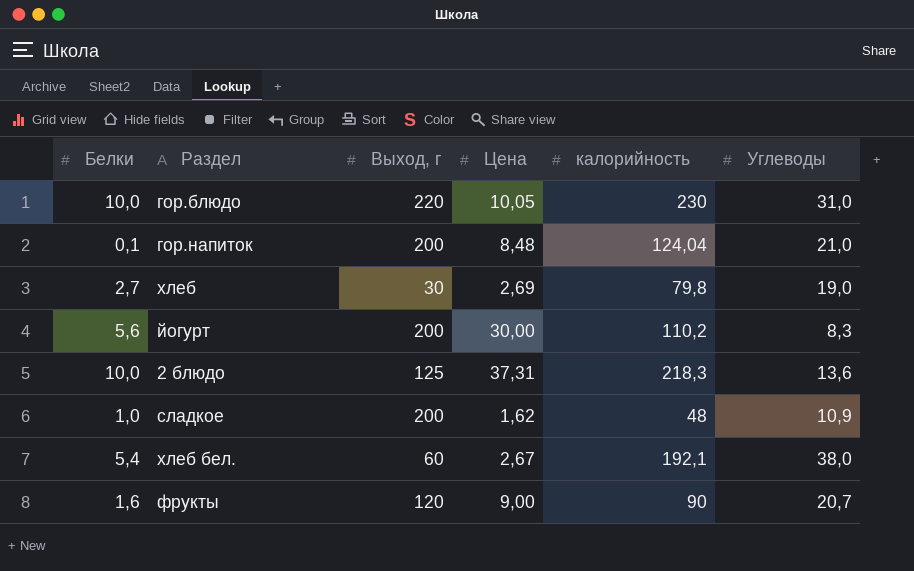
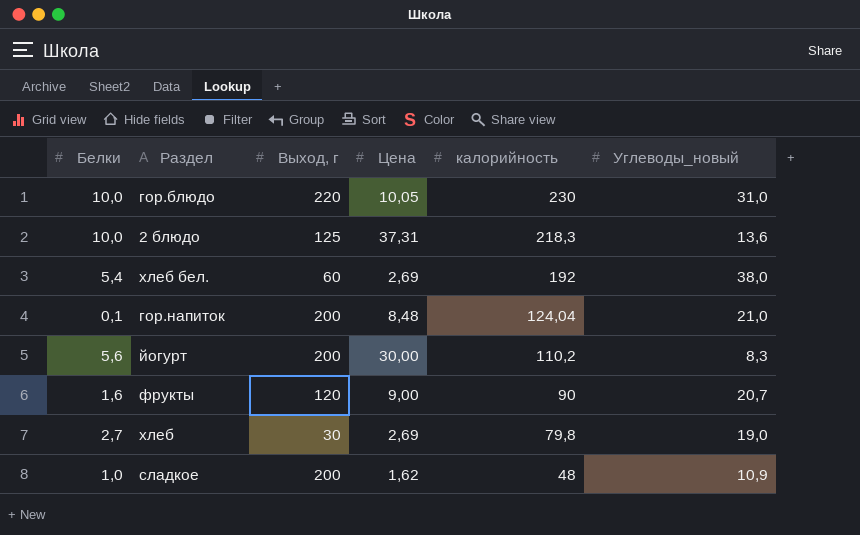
row order: none -> калорийность descending
column name: Углеводы -> Углеводы_новый
хлеб бел. | Цена: 2,67 -> 2,69
хлеб бел. | калорийность: 192,1 -> 192

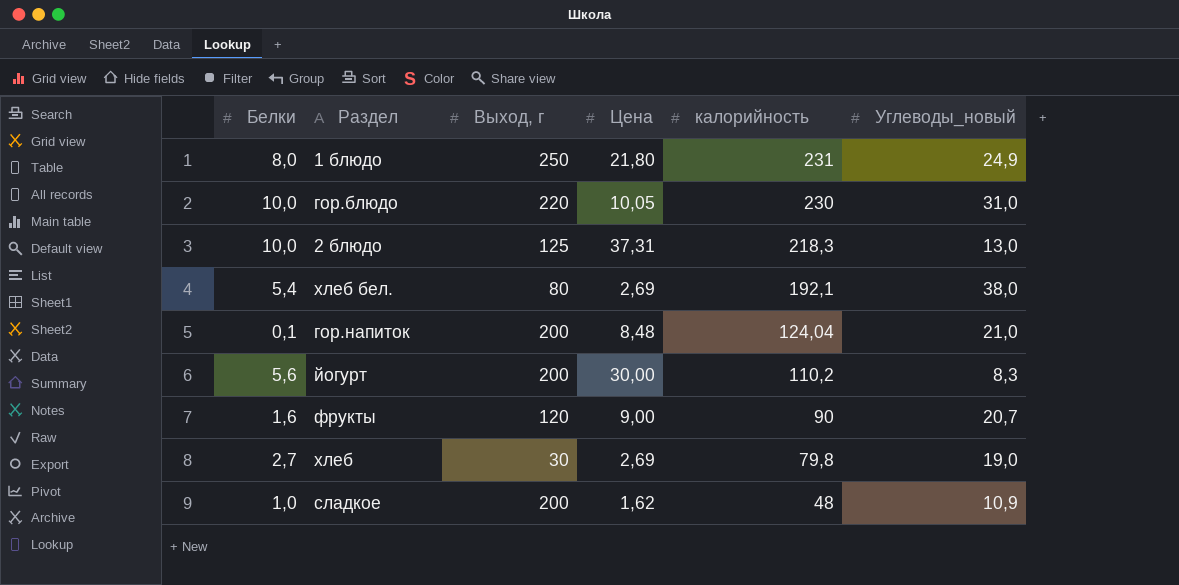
row 1 блюдо: none -> 8,0 | 250 | 21,80 | 231 | 24,9
2 блюдо | Углеводы_новый: 13,6 -> 13,0
хлеб бел. | Выход, г: 60 -> 80
хлеб бел. | калорийность: 192 -> 192,1

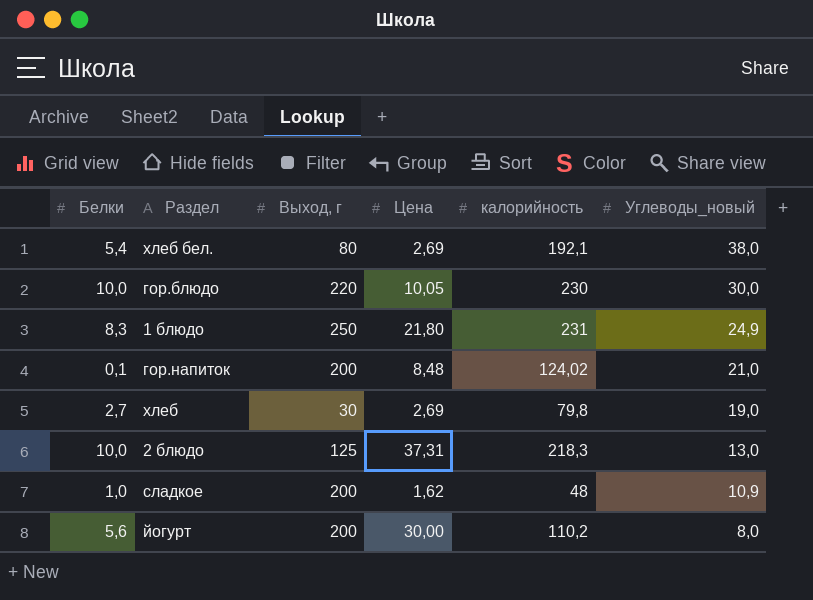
row order: калорийность descending -> Углеводы_новый descending
row фрукты: 1,6 | 120 | 9,00 | 90 | 20,7 -> none
гор.блюдо | Углеводы_новый: 31,0 -> 30,0
1 блюдо | Белки: 8,0 -> 8,3
гор.напиток | калорийность: 124,04 -> 124,02
йогурт | Углеводы_новый: 8,3 -> 8,0

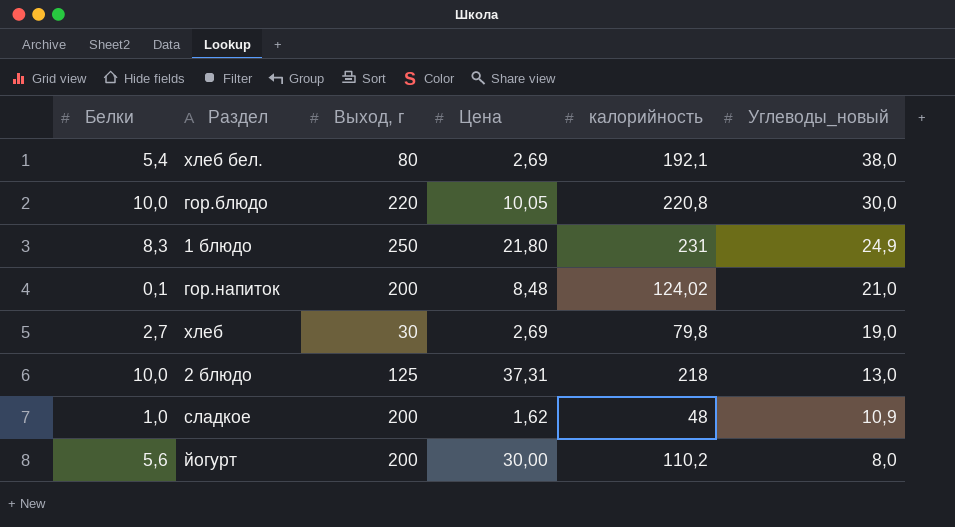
гор.блюдо | калорийность: 230 -> 220,8
2 блюдо | калорийность: 218,3 -> 218

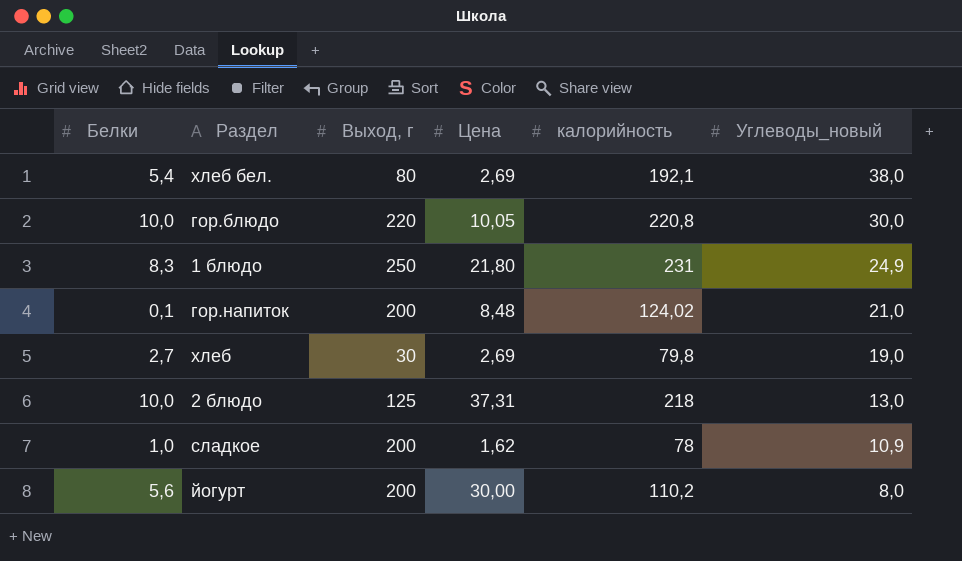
сладкое | калорийность: 48 -> 78

